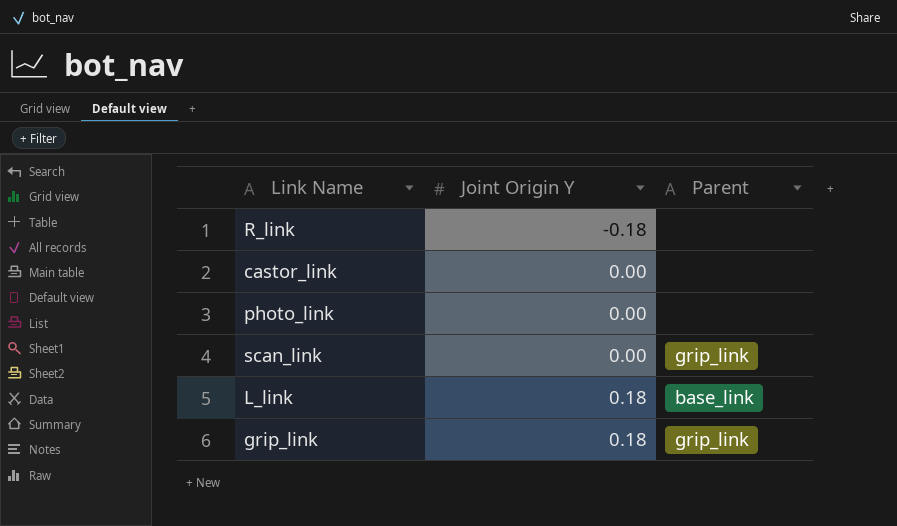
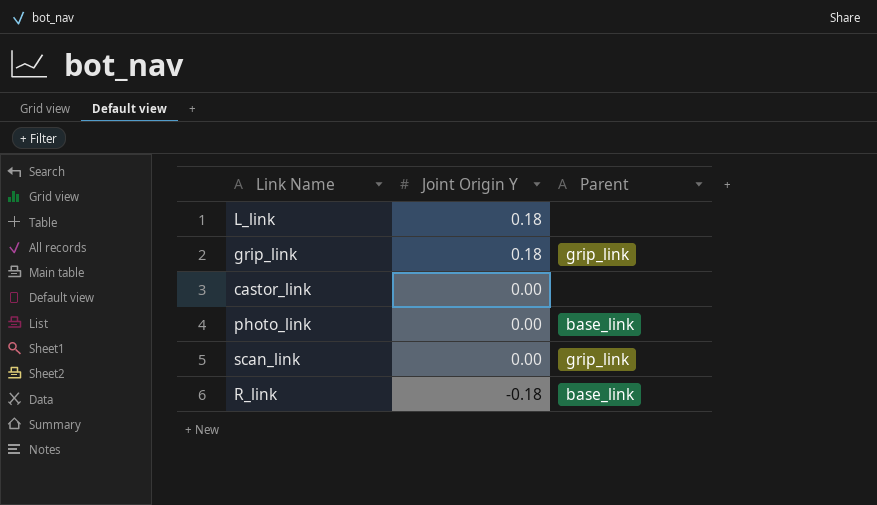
row order: Joint Origin Y ascending -> Joint Origin Y descending
L_link | Parent: base_link -> none
photo_link | Parent: none -> base_link
R_link | Parent: none -> base_link

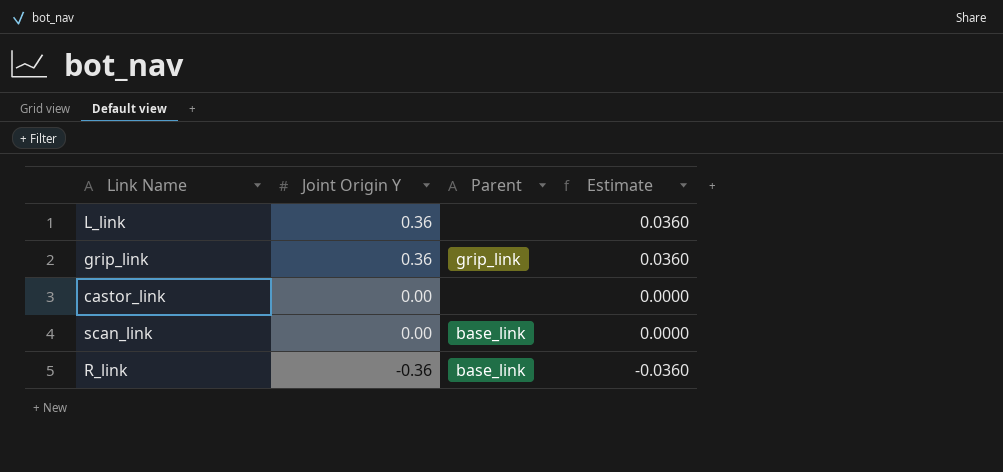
column Estimate | formula: none -> [Joint Origin Y] * 0.1
row photo_link: 0.00 | base_link -> none
L_link | Joint Origin Y: 0.18 -> 0.36
grip_link | Joint Origin Y: 0.18 -> 0.36
scan_link | Parent: grip_link -> base_link
R_link | Joint Origin Y: -0.18 -> -0.36

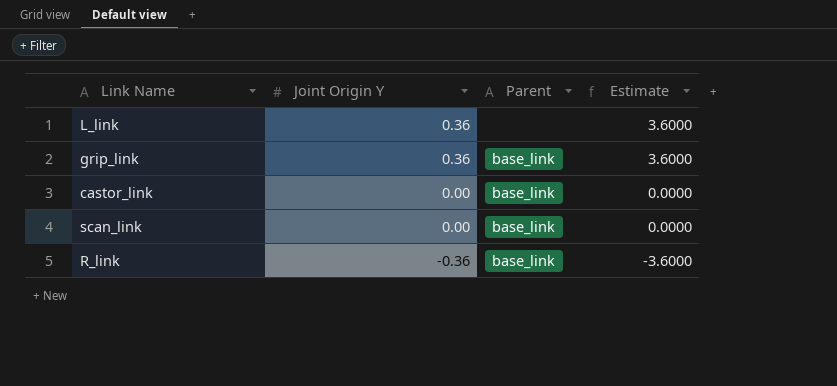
column Estimate | formula: [Joint Origin Y] * 0.1 -> [Joint Origin Y] * 10
grip_link | Parent: grip_link -> base_link
castor_link | Parent: none -> base_link

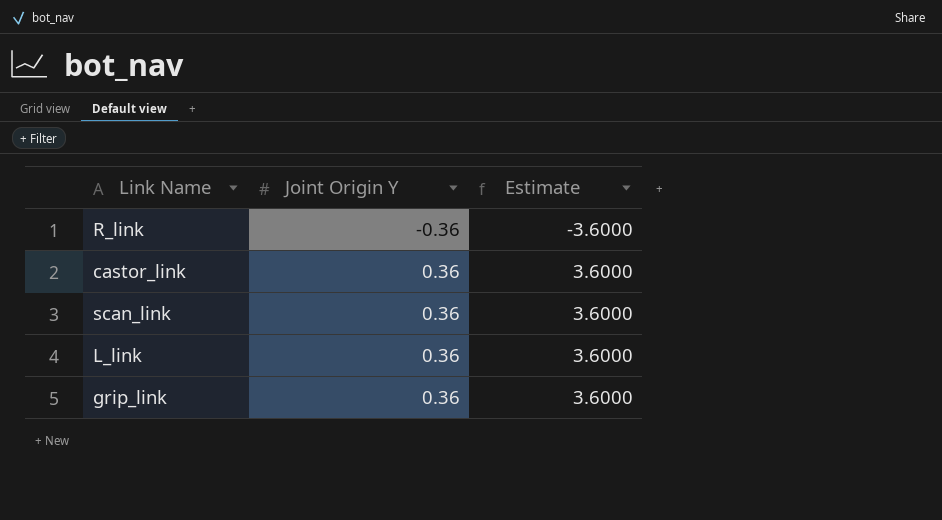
row order: Joint Origin Y descending -> Joint Origin Y ascending
column Parent | position: 3 -> none
castor_link | Joint Origin Y: 0.00 -> 0.36
castor_link | Estimate: 0.0000 -> 3.6000
scan_link | Joint Origin Y: 0.00 -> 0.36
scan_link | Estimate: 0.0000 -> 3.6000

